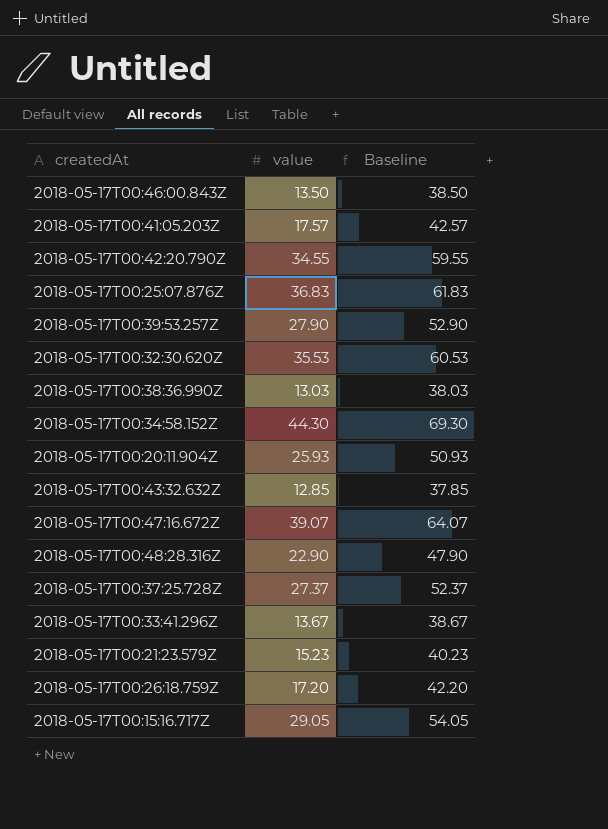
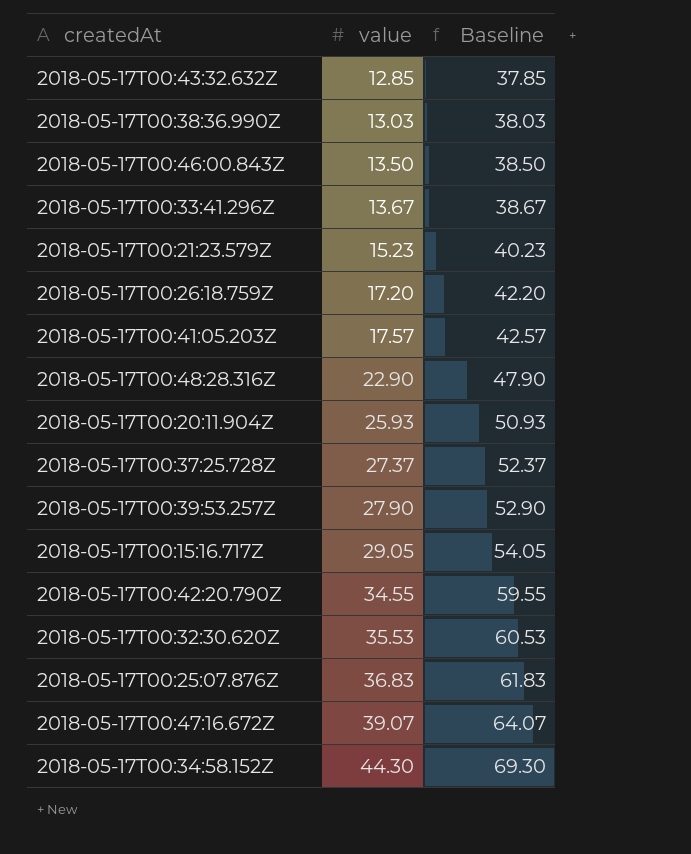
row order: none -> value ascending

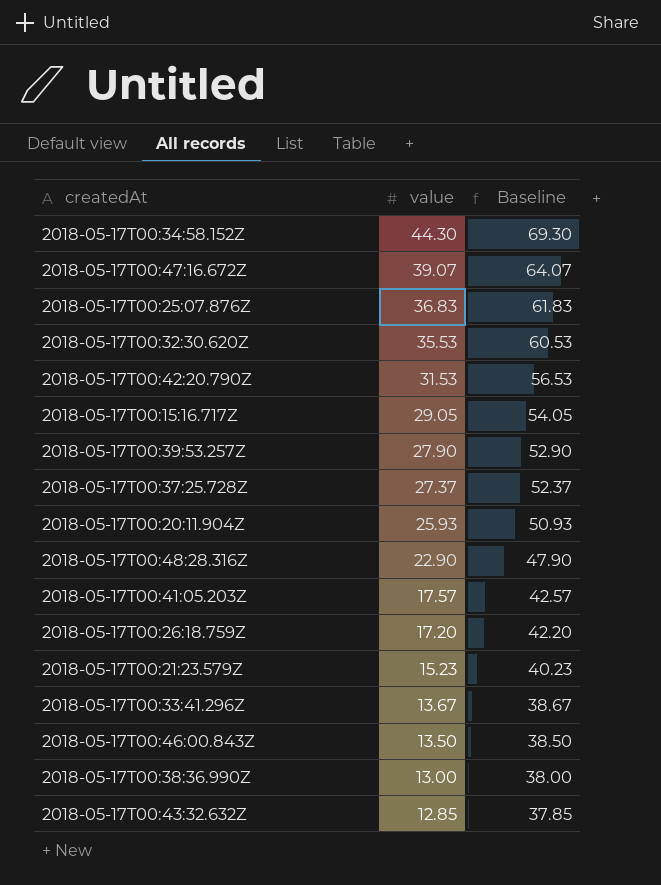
row order: value ascending -> value descending
2018-05-17T00:42:20.790Z | value: 34.55 -> 31.53
2018-05-17T00:42:20.790Z | Baseline: 59.55 -> 56.53
2018-05-17T00:38:36.990Z | value: 13.03 -> 13.00
2018-05-17T00:38:36.990Z | Baseline: 38.03 -> 38.00

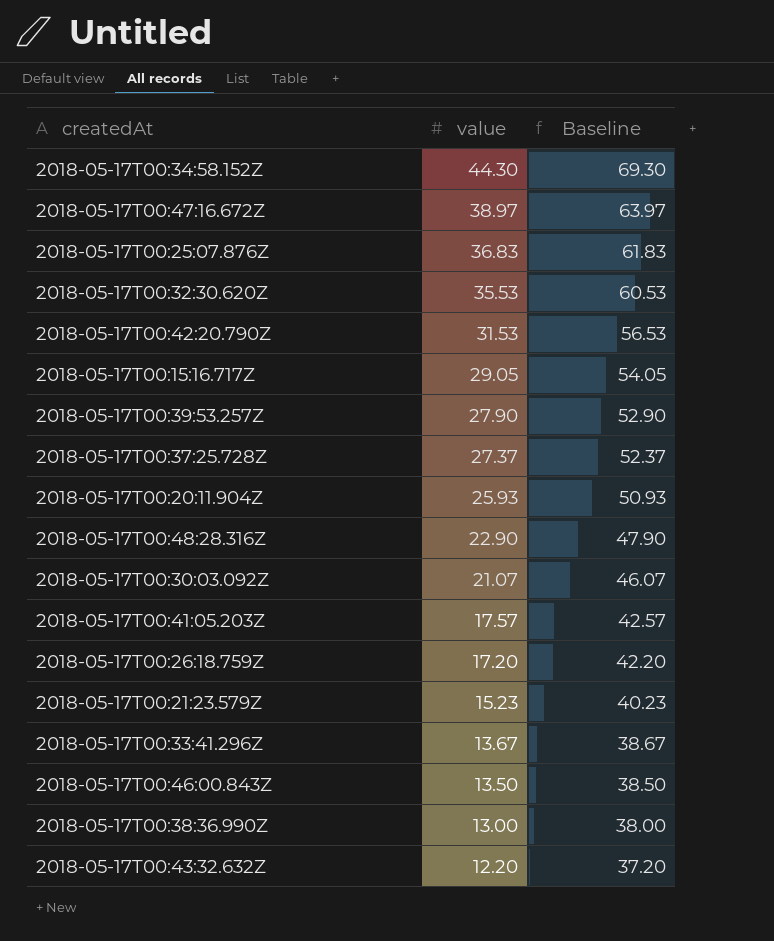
2018-05-17T00:47:16.672Z | value: 39.07 -> 38.97
2018-05-17T00:47:16.672Z | Baseline: 64.07 -> 63.97
row 2018-05-17T00:30:03.092Z: none -> 21.07 | 46.07
2018-05-17T00:43:32.632Z | value: 12.85 -> 12.20
2018-05-17T00:43:32.632Z | Baseline: 37.85 -> 37.20

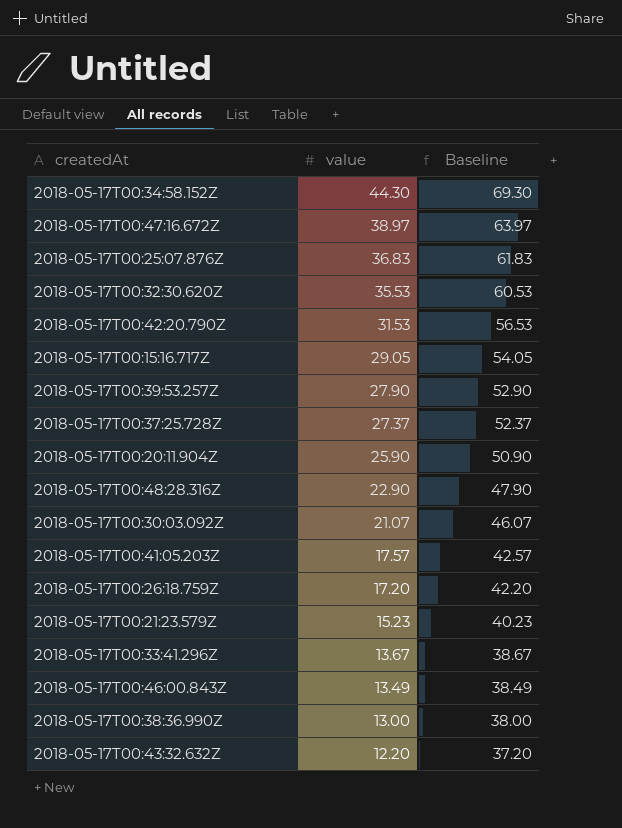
2018-05-17T00:20:11.904Z | value: 25.93 -> 25.90
2018-05-17T00:20:11.904Z | Baseline: 50.93 -> 50.90
2018-05-17T00:46:00.843Z | value: 13.50 -> 13.49
2018-05-17T00:46:00.843Z | Baseline: 38.50 -> 38.49

